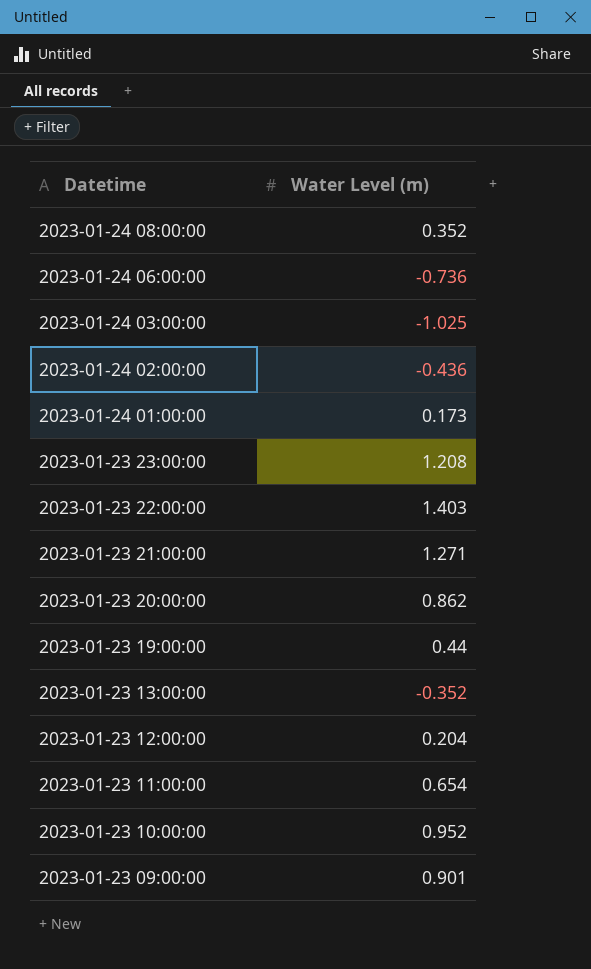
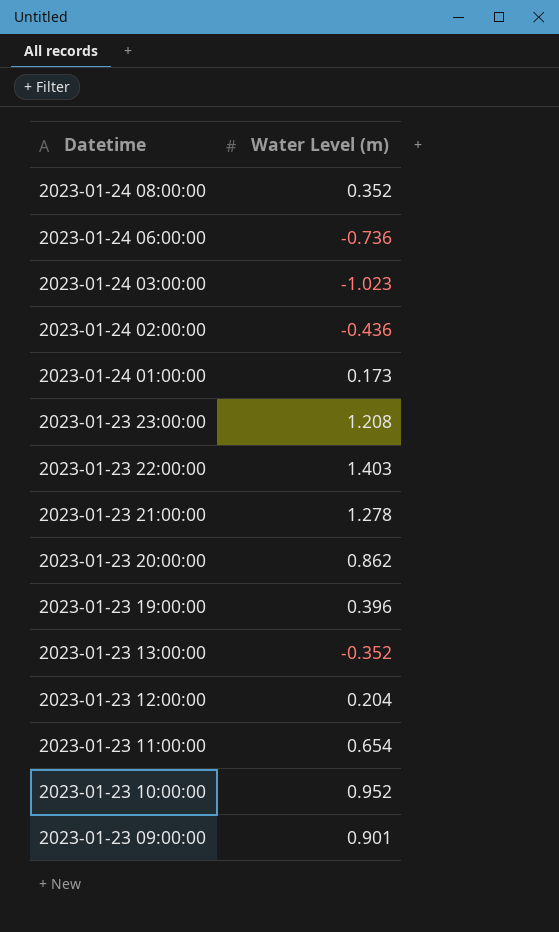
2023-01-24 03:00:00 | Water Level (m): -1.025 -> -1.023
2023-01-23 21:00:00 | Water Level (m): 1.271 -> 1.278
2023-01-23 19:00:00 | Water Level (m): 0.44 -> 0.396

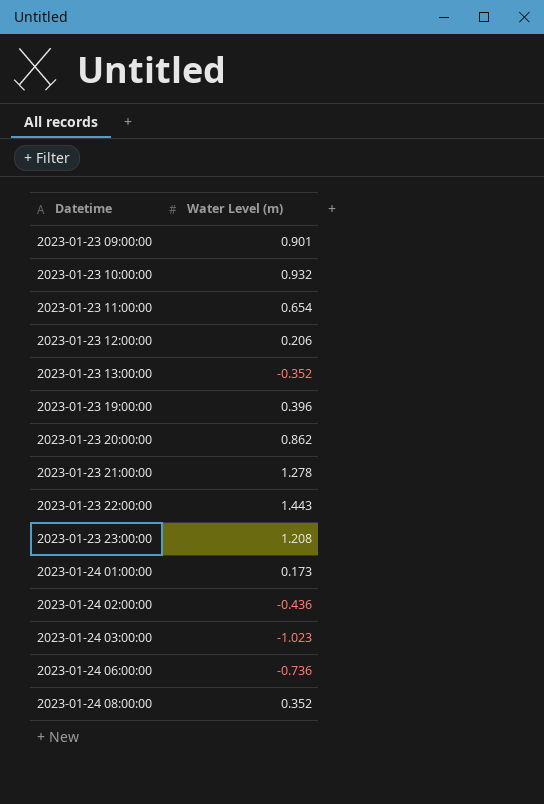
row order: Datetime descending -> Datetime ascending
2023-01-23 10:00:00 | Water Level (m): 0.952 -> 0.932
2023-01-23 12:00:00 | Water Level (m): 0.204 -> 0.206
2023-01-23 22:00:00 | Water Level (m): 1.403 -> 1.443

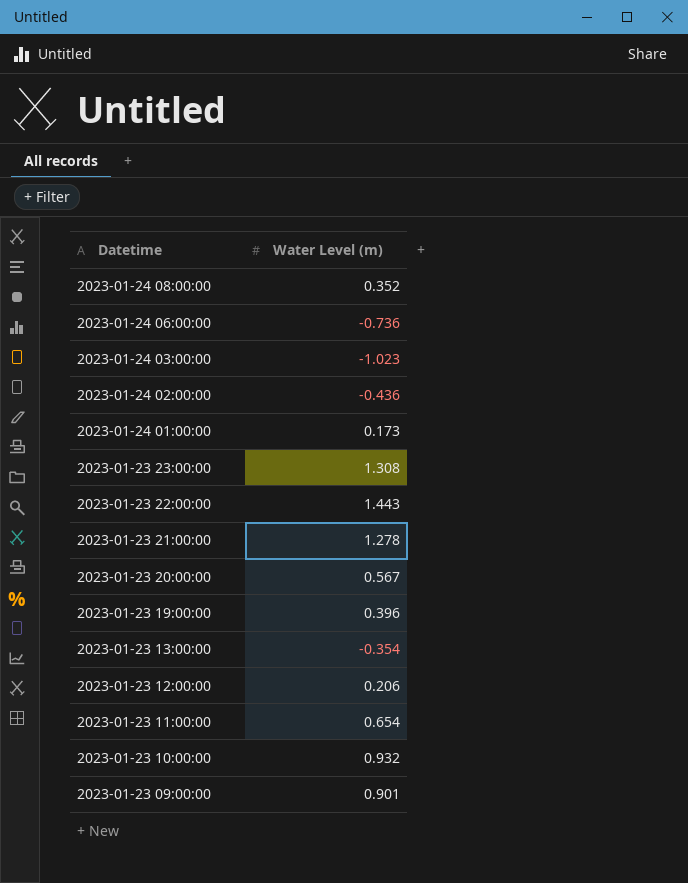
row order: Datetime ascending -> Datetime descending
2023-01-23 23:00:00 | Water Level (m): 1.208 -> 1.308
2023-01-23 20:00:00 | Water Level (m): 0.862 -> 0.567
2023-01-23 13:00:00 | Water Level (m): -0.352 -> -0.354

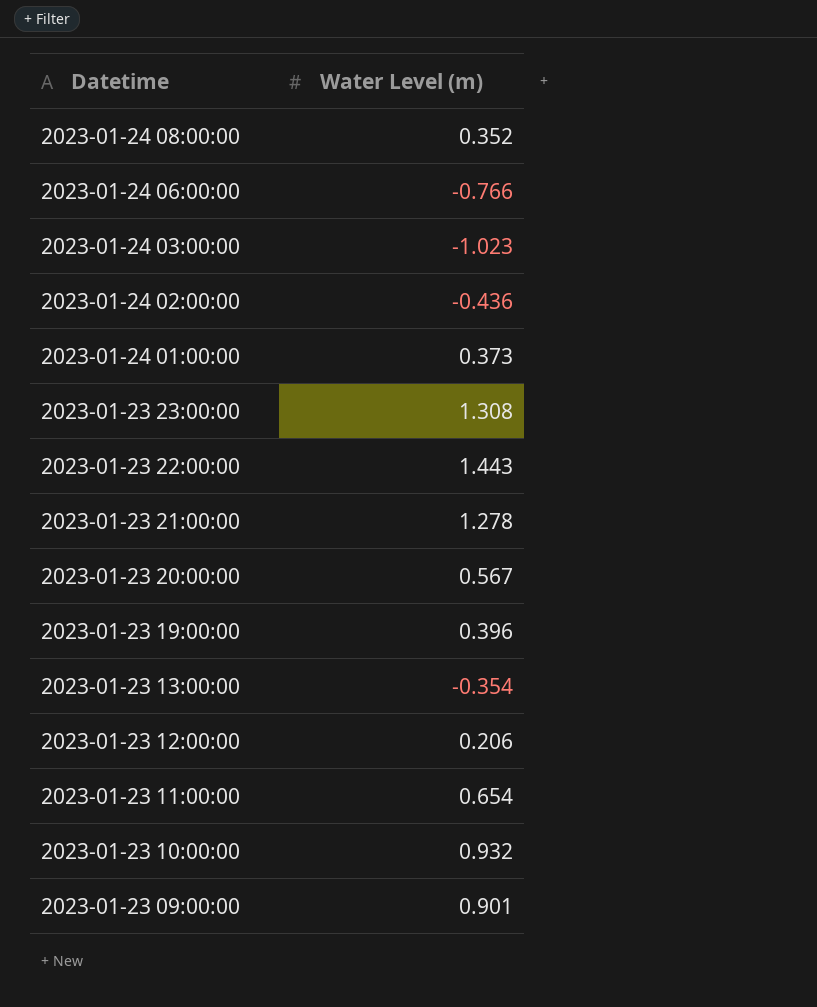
2023-01-24 06:00:00 | Water Level (m): -0.736 -> -0.766
2023-01-24 01:00:00 | Water Level (m): 0.173 -> 0.373

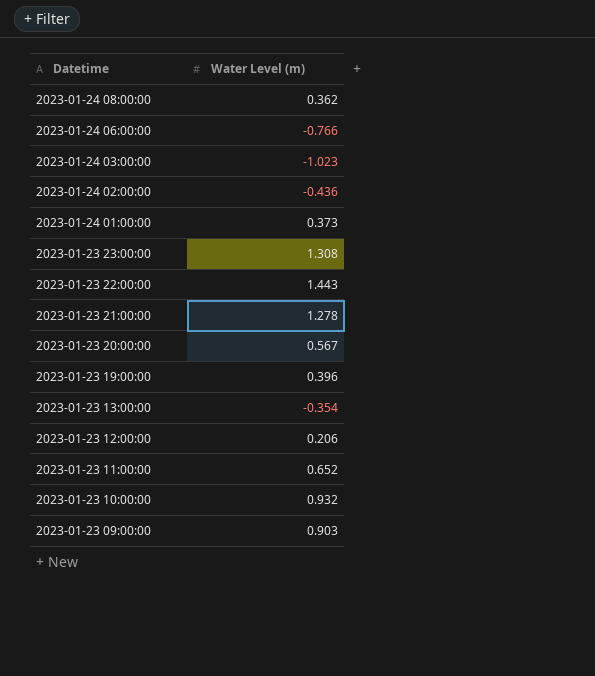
2023-01-24 08:00:00 | Water Level (m): 0.352 -> 0.362
2023-01-23 11:00:00 | Water Level (m): 0.654 -> 0.652
2023-01-23 09:00:00 | Water Level (m): 0.901 -> 0.903

